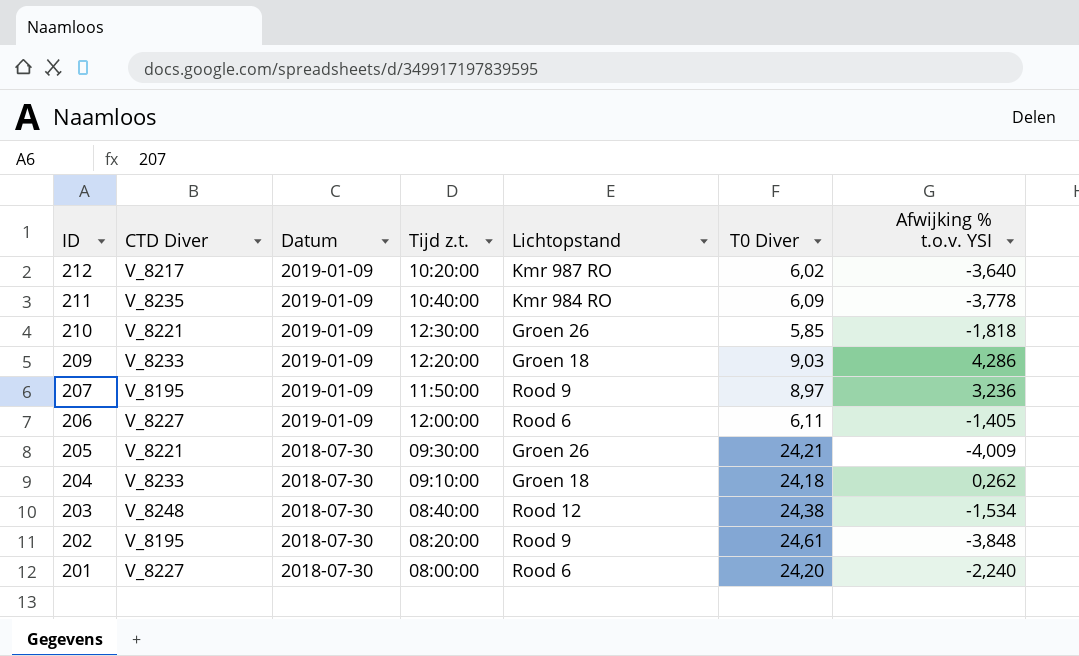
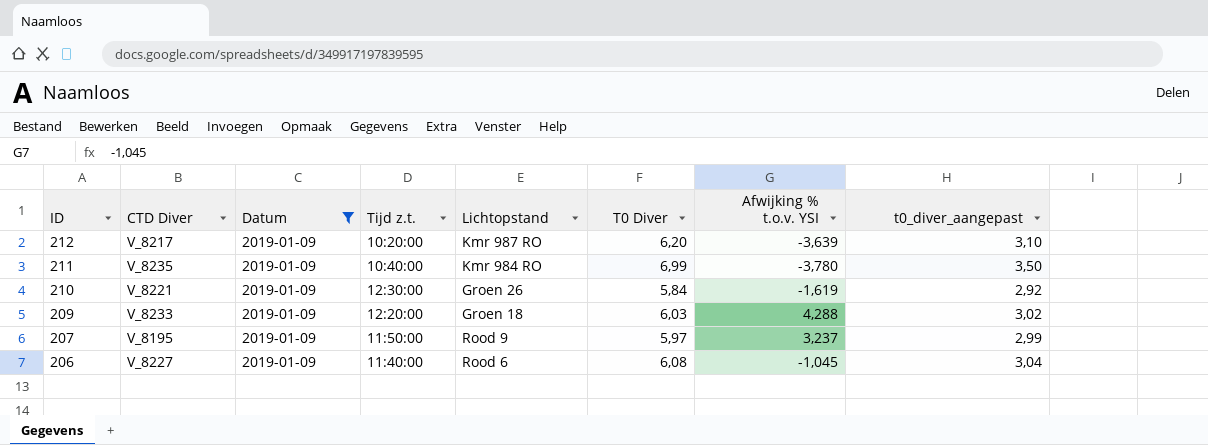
filter: none -> Datum = 2019-01-09
column t0_diver_aangepast | formula: none -> [T0 Diver] * 0,5
212 | T0 Diver: 6,02 -> 6,20
212 | Afwijking % t.o.v. YSI: -3,640 -> -3,639
211 | T0 Diver: 6,09 -> 6,99
211 | Afwijking % t.o.v. YSI: -3,778 -> -3,780
210 | T0 Diver: 5,85 -> 5,84
210 | Afwijking % t.o.v. YSI: -1,818 -> -1,619
209 | T0 Diver: 9,03 -> 6,03
209 | Afwijking % t.o.v. YSI: 4,286 -> 4,288
207 | T0 Diver: 8,97 -> 5,97
207 | Afwijking % t.o.v. YSI: 3,236 -> 3,237
206 | Tijd z.t.: 12:00:00 -> 11:40:00
206 | T0 Diver: 6,11 -> 6,08
206 | Afwijking % t.o.v. YSI: -1,405 -> -1,045

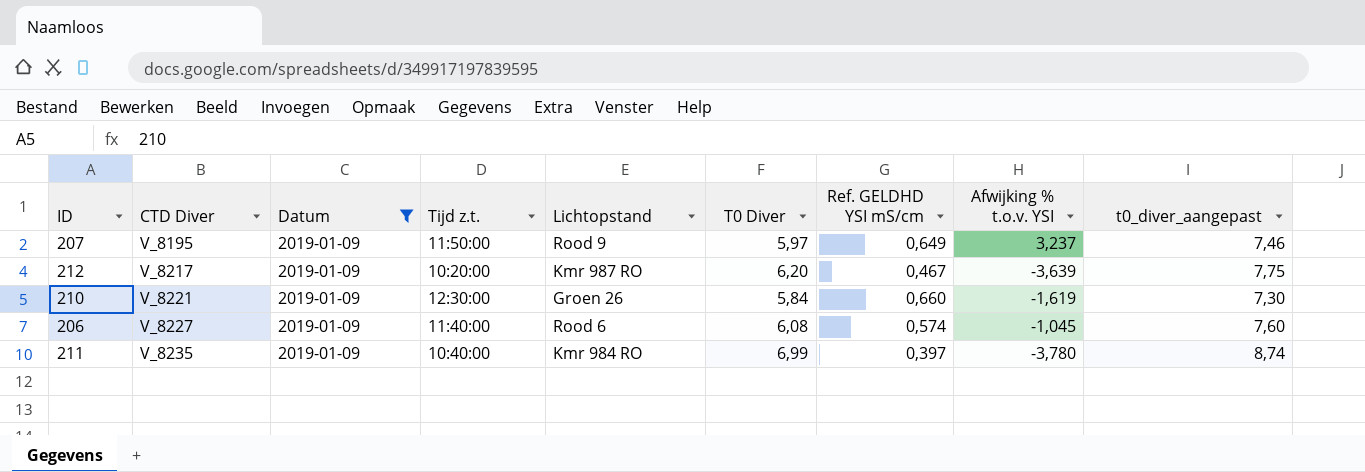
row order: ID descending -> CTD Diver ascending
column Ref. GELDHD YSI mS/cm | position: none -> 7
column t0_diver_aangepast | formula: [T0 Diver] * 0,5 -> [T0 Diver] * 1,25
row 209: V_8233 | 2019-01-09 | 12:20:00 | Groen 18 | 6,03 | 4,288 | 3,02 -> none

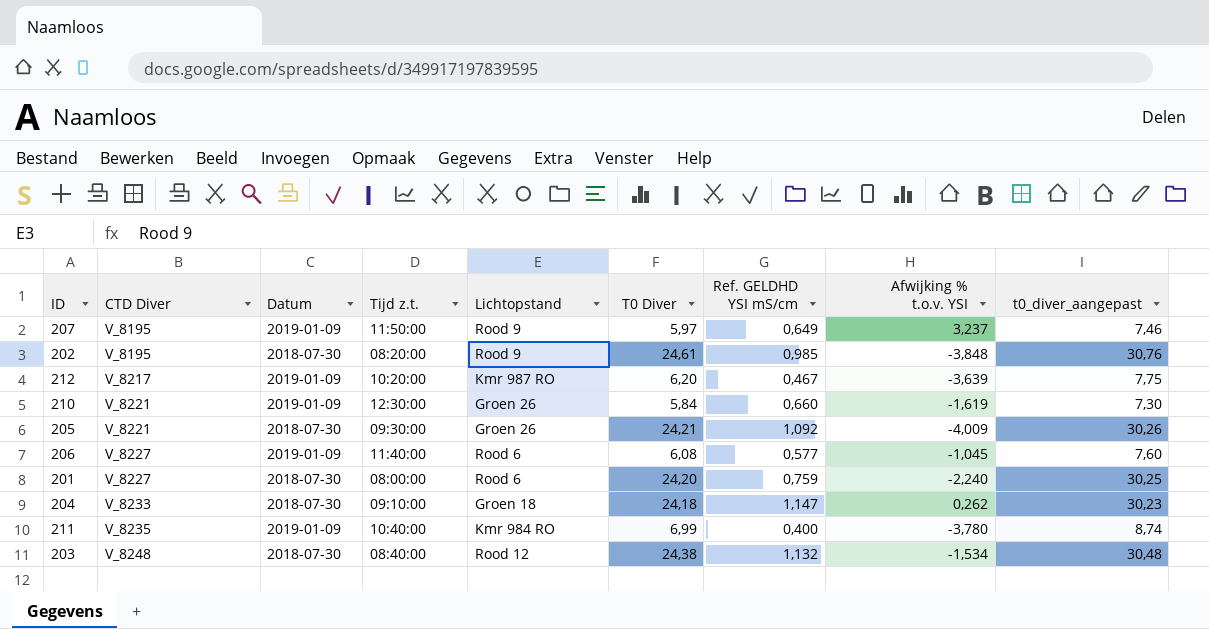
filter: Datum = 2019-01-09 -> none
206 | Ref. GELDHD YSI mS/cm: 0,574 -> 0,577
211 | Ref. GELDHD YSI mS/cm: 0,397 -> 0,400

